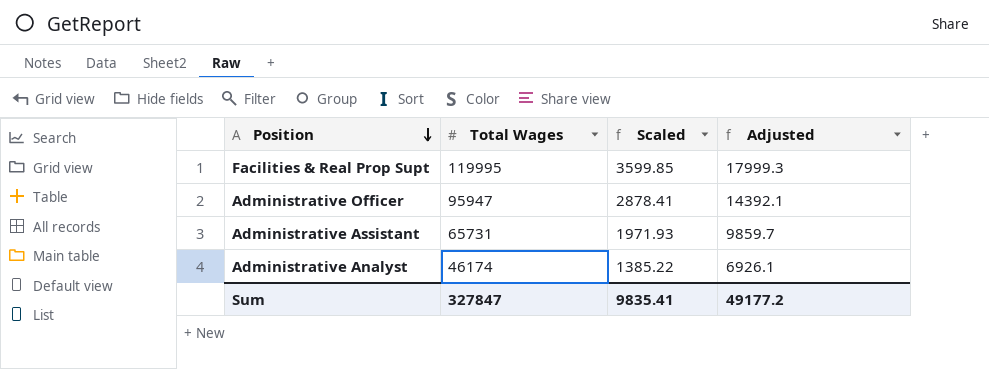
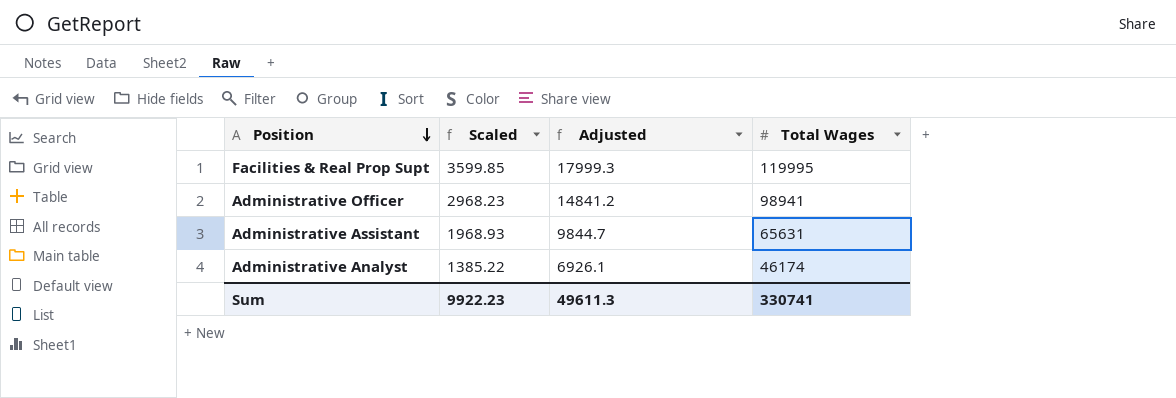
column Total Wages | position: 2 -> 4
Administrative Officer | Scaled: 2878.41 -> 2968.23
Administrative Officer | Adjusted: 14392.1 -> 14841.2
Administrative Officer | Total Wages: 95947 -> 98941
Administrative Assistant | Scaled: 1971.93 -> 1968.93
Administrative Assistant | Adjusted: 9859.7 -> 9844.7
Administrative Assistant | Total Wages: 65731 -> 65631
Sum | Scaled: 9835.41 -> 9922.23
Sum | Adjusted: 49177.2 -> 49611.3
Sum | Total Wages: 327847 -> 330741

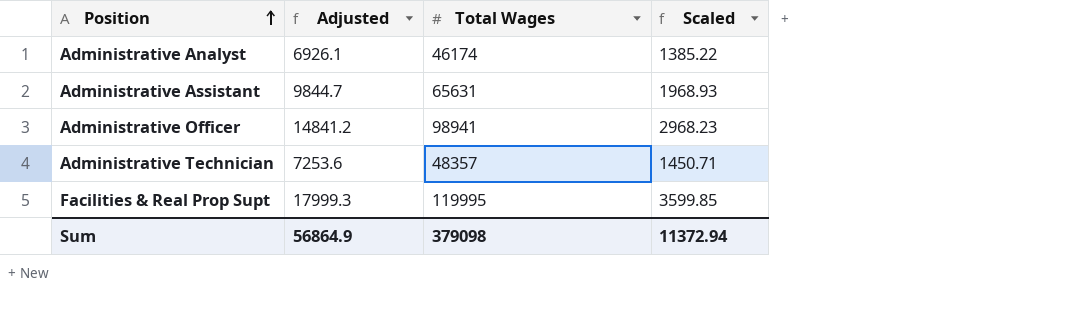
row order: Position descending -> Position ascending
column Scaled | position: 2 -> 4
row Administrative Technician: none -> 7253.6 | 48357 | 1450.71
Sum | Adjusted: 49611.3 -> 56864.9
Sum | Total Wages: 330741 -> 379098
Sum | Scaled: 9922.23 -> 11372.94

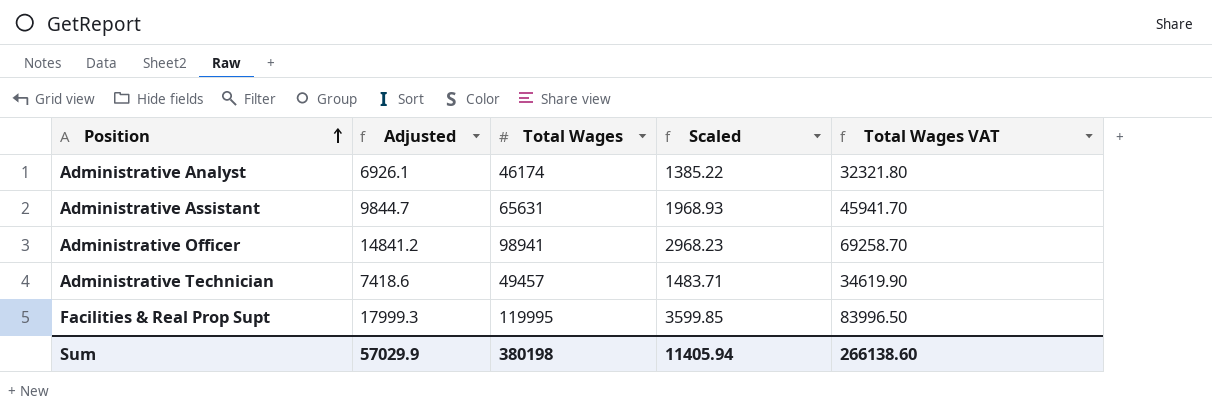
column Total Wages VAT | formula: none -> [Total Wages] * 0.7
Administrative Technician | Adjusted: 7253.6 -> 7418.6
Administrative Technician | Total Wages: 48357 -> 49457
Administrative Technician | Scaled: 1450.71 -> 1483.71
Sum | Adjusted: 56864.9 -> 57029.9
Sum | Total Wages: 379098 -> 380198
Sum | Scaled: 11372.94 -> 11405.94

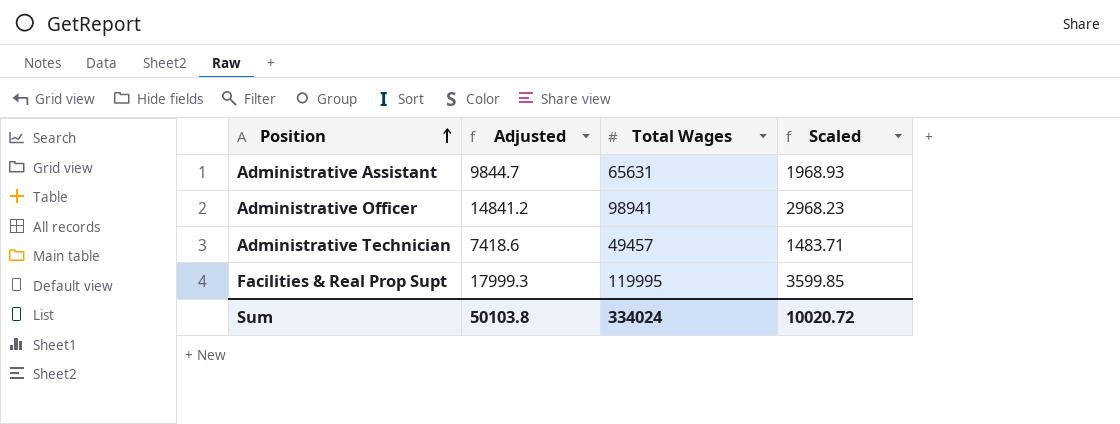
column Total Wages VAT | formula: [Total Wages] * 0.7 -> none
row Administrative Analyst: 6926.1 | 46174 | 1385.22 | 32321.80 -> none
Sum | Adjusted: 57029.9 -> 50103.8
Sum | Total Wages: 380198 -> 334024
Sum | Scaled: 11405.94 -> 10020.72

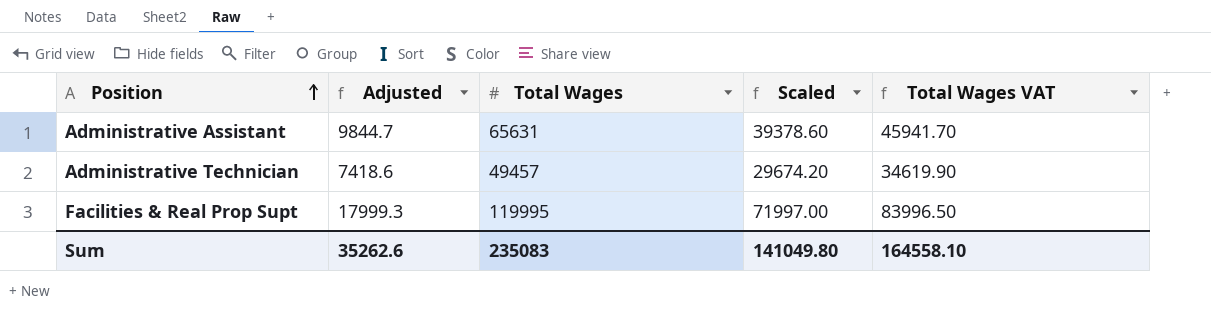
column Scaled | formula: [Total Wages] * 0.03 -> [Total Wages] * 0.6
column Total Wages VAT | formula: none -> [Total Wages] * 0.7
row Administrative Officer: 14841.2 | 98941 | 2968.23 -> none
Sum | Adjusted: 50103.8 -> 35262.6
Sum | Total Wages: 334024 -> 235083
Sum | Scaled: 10020.72 -> 141049.80

